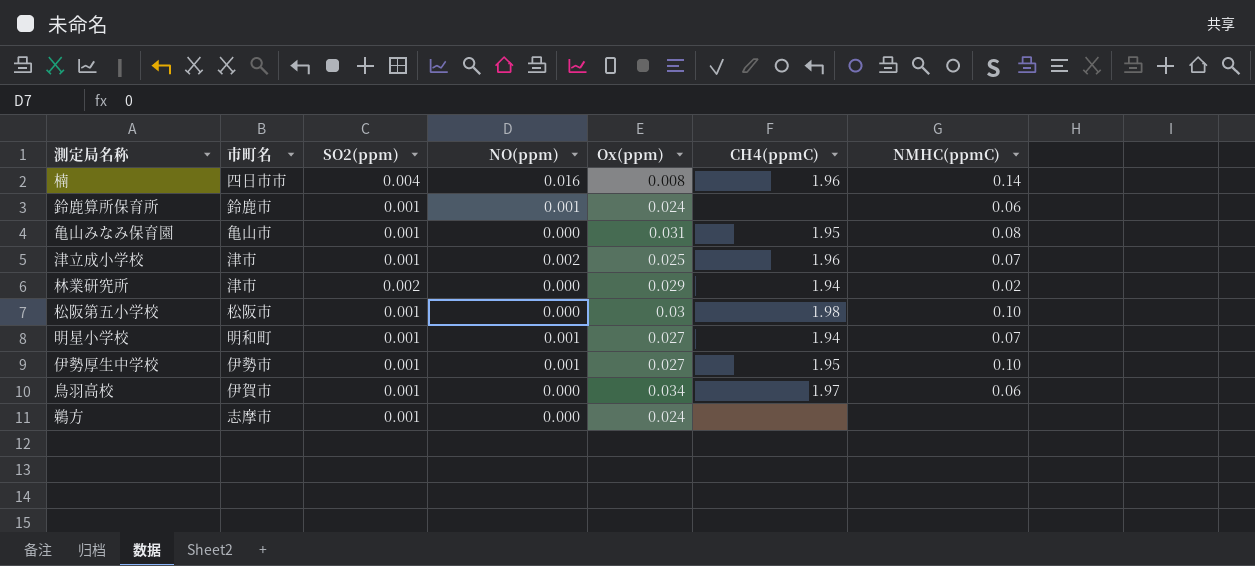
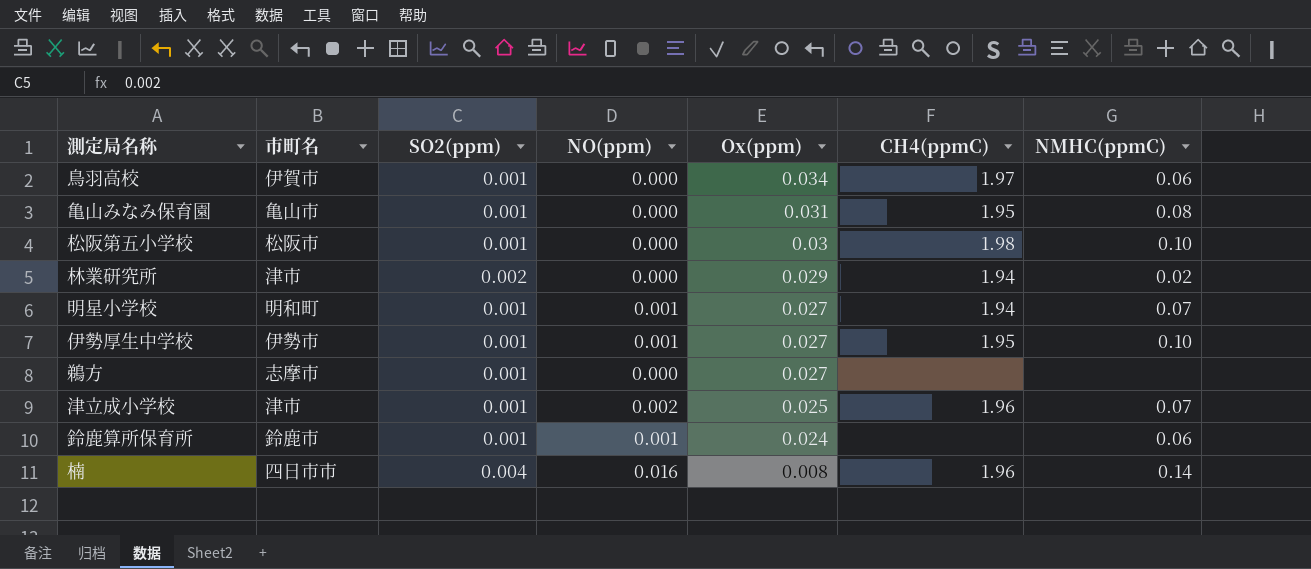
row order: none -> Ox(ppm) descending
鵜方 | Ox(ppm): 0.024 -> 0.027

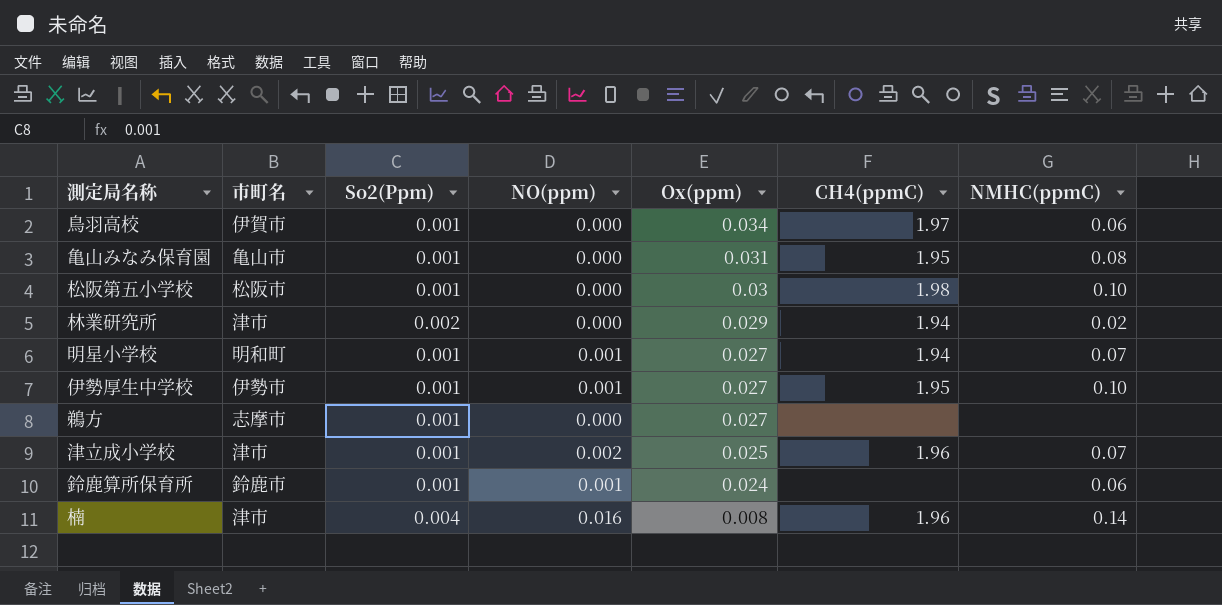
column name: SO2(ppm) -> So2(Ppm)
楠 | 市町名: 四日市市 -> 津市

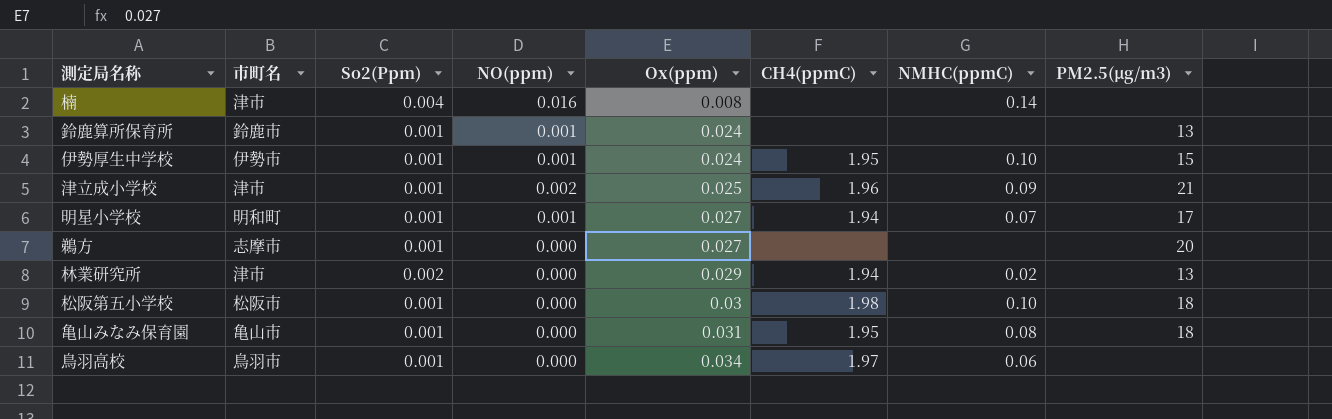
row order: Ox(ppm) descending -> Ox(ppm) ascending
column PM2.5(μg/m3) | position: none -> 8
楠 | CH4(ppmC): 1.96 -> none
鈴鹿算所保育所 | NMHC(ppmC): 0.06 -> none
伊勢厚生中学校 | Ox(ppm): 0.027 -> 0.024
津立成小学校 | NMHC(ppmC): 0.07 -> 0.09
鳥羽高校 | 市町名: 伊賀市 -> 鳥羽市

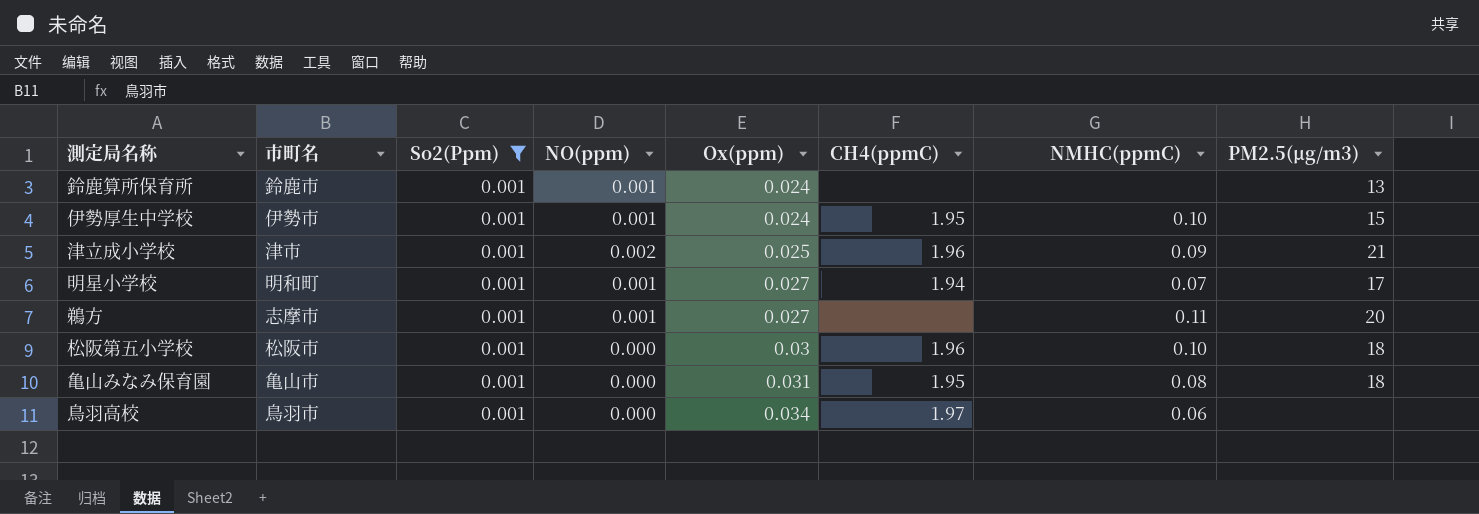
filter: none -> So2(Ppm) = 0.001
鵜方 | NO(ppm): 0.000 -> 0.001
鵜方 | NMHC(ppmC): none -> 0.11
松阪第五小学校 | CH4(ppmC): 1.98 -> 1.96

